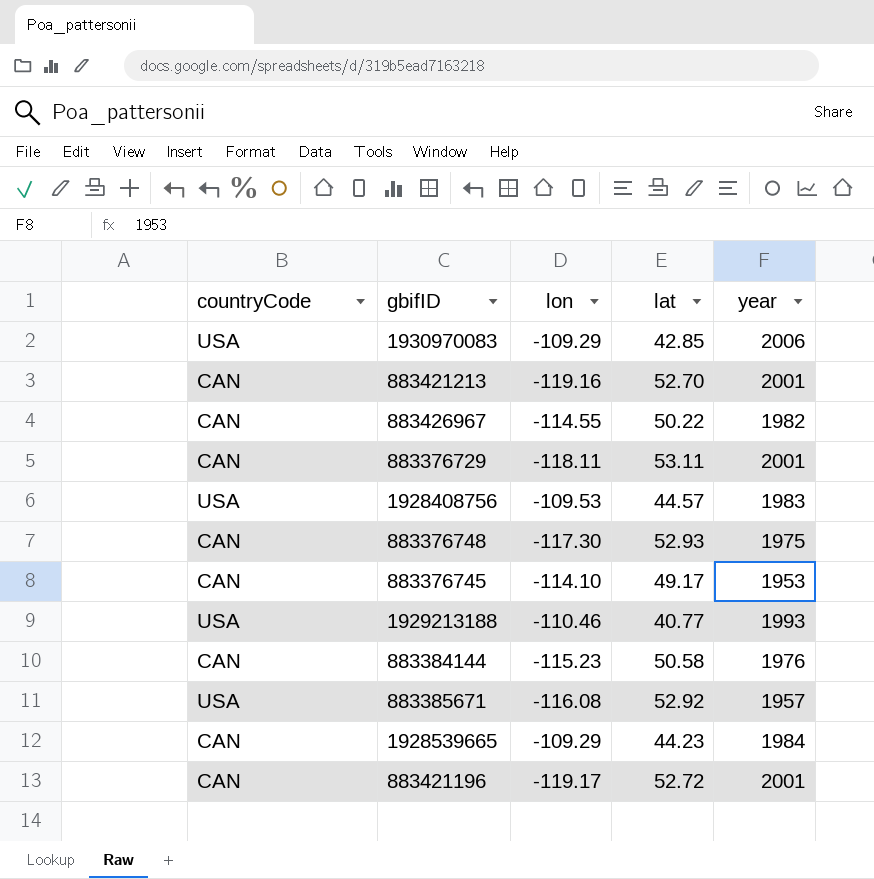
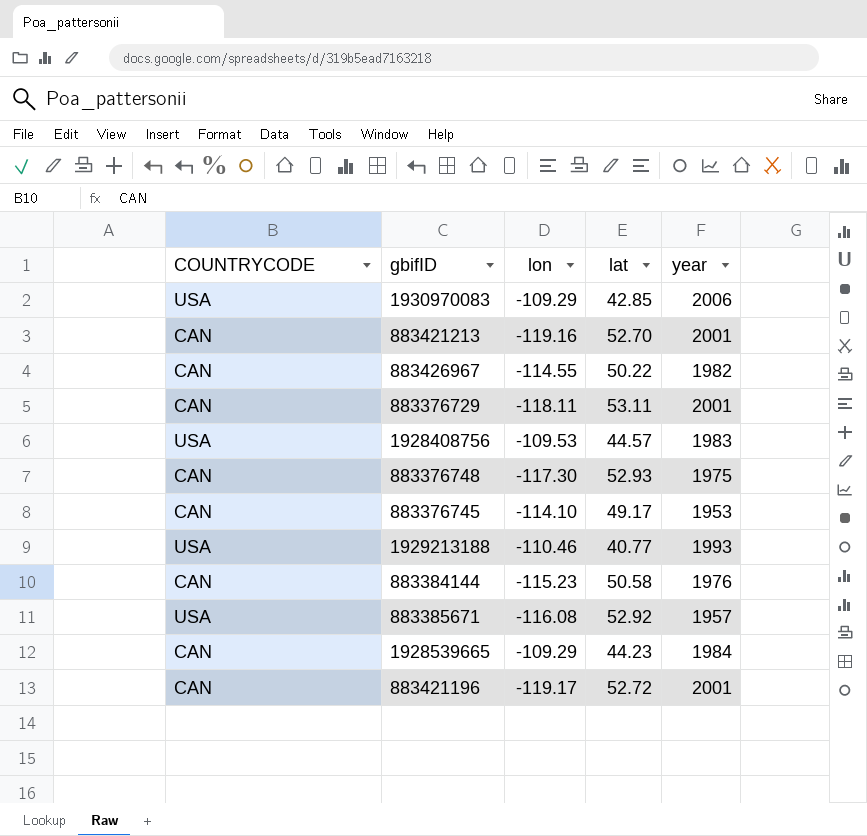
column name: countryCode -> COUNTRYCODE

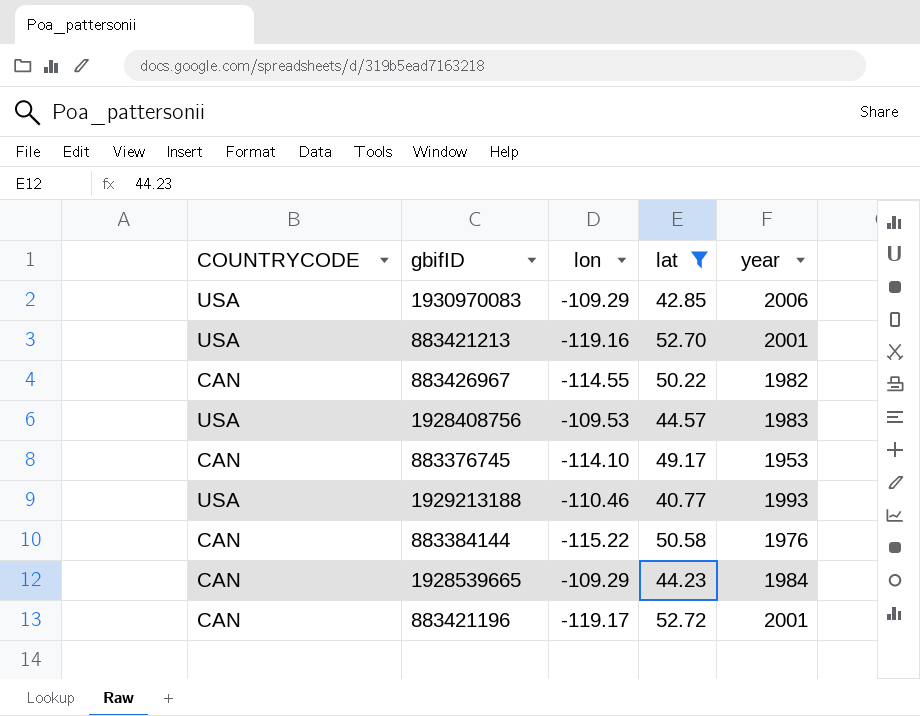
filter: none -> lat <= 52.72
883421213 | COUNTRYCODE: CAN -> USA
883384144 | lon: -115.23 -> -115.22

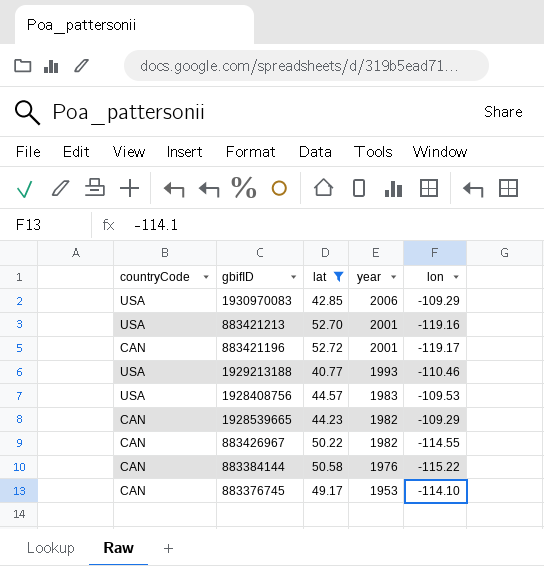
row order: none -> year descending
column name: COUNTRYCODE -> countryCode
column lon | position: 3 -> 5
1928539665 | year: 1984 -> 1982

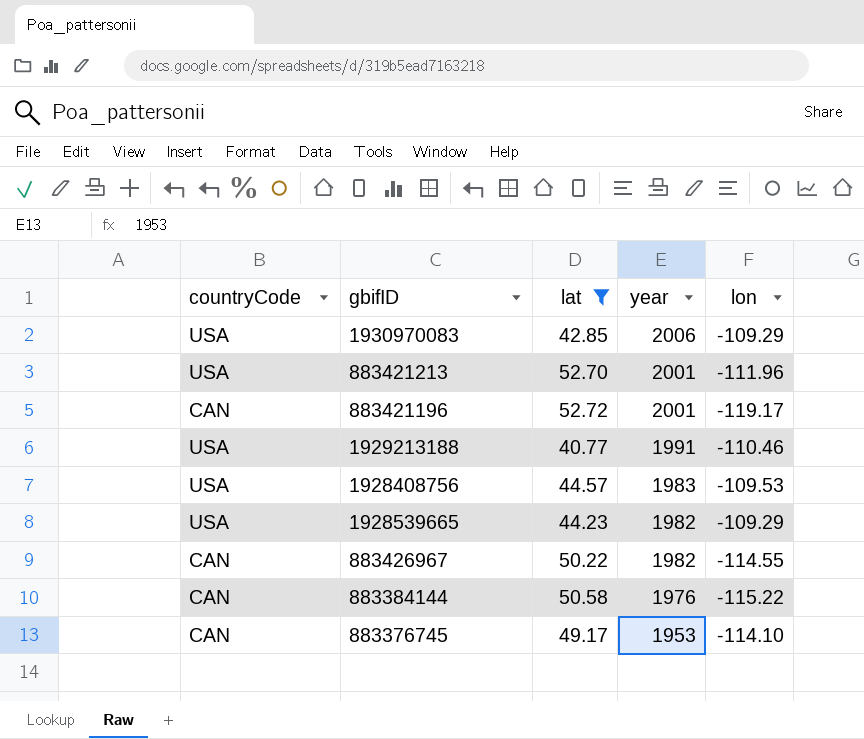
883421213 | lon: -119.16 -> -111.96
1929213188 | year: 1993 -> 1991
1928539665 | countryCode: CAN -> USA

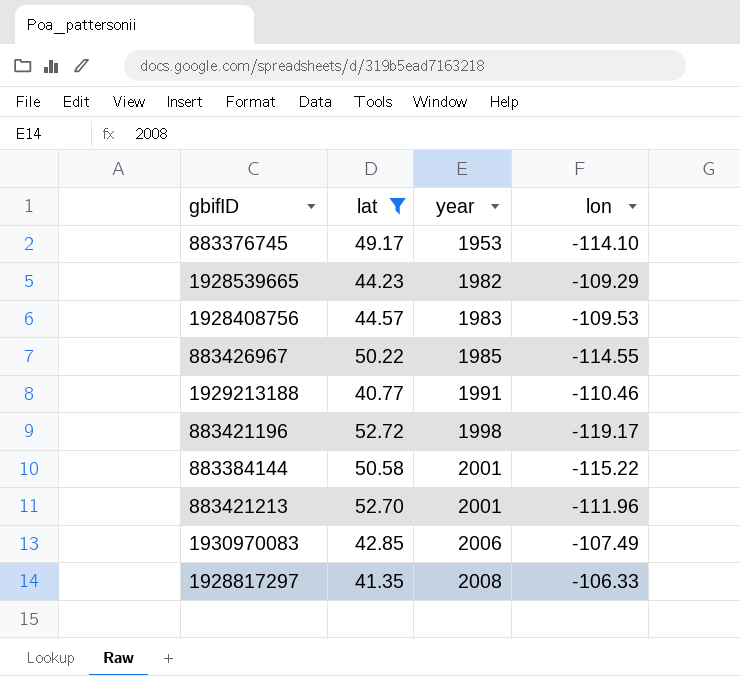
row order: year descending -> year ascending
column countryCode | position: 1 -> none
883426967 | year: 1982 -> 1985
883421196 | year: 2001 -> 1998
883384144 | year: 1976 -> 2001
1930970083 | lon: -109.29 -> -107.49
row 1928817297: none -> 41.35 | 2008 | -106.33

